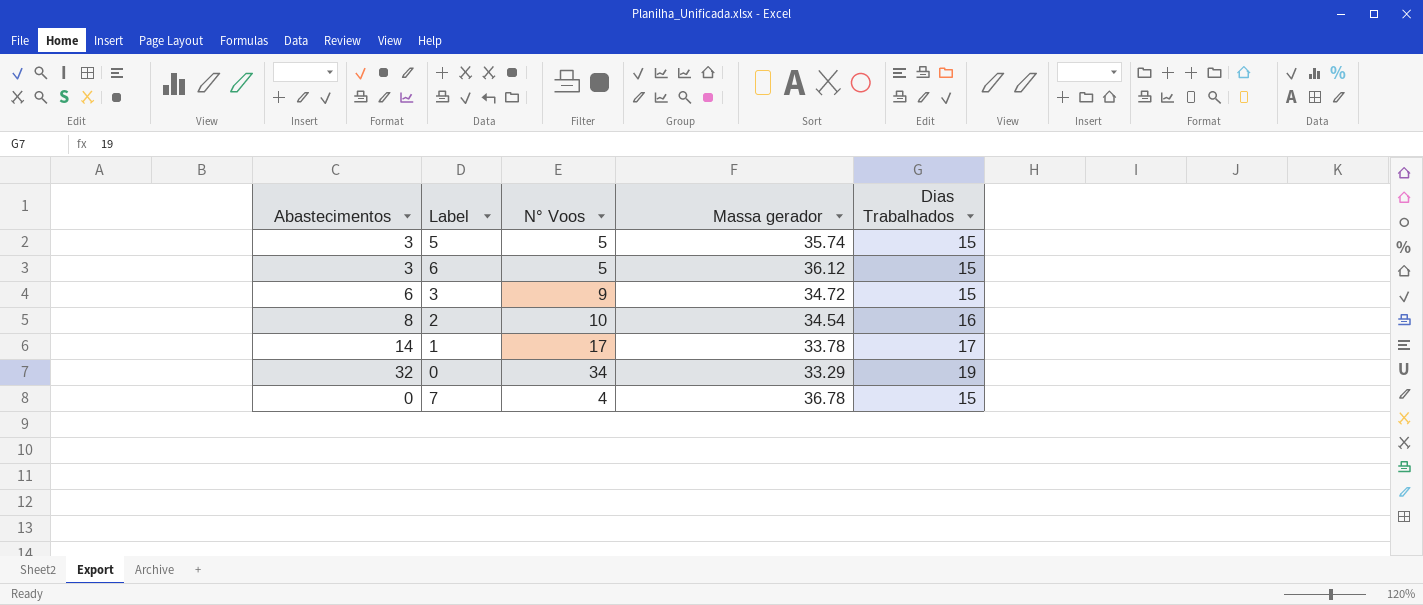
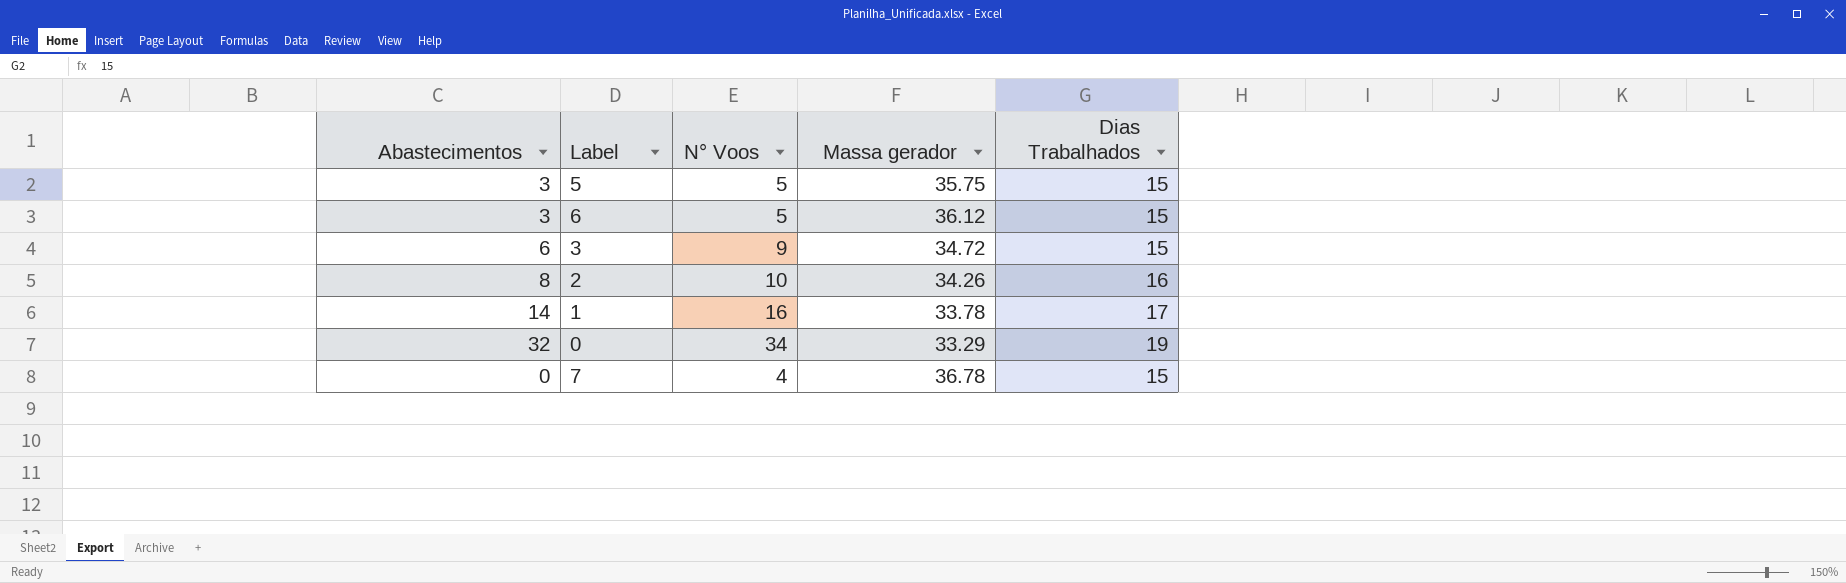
5 | Massa gerador: 35.74 -> 35.75
2 | Massa gerador: 34.54 -> 34.26
1 | N° Voos: 17 -> 16

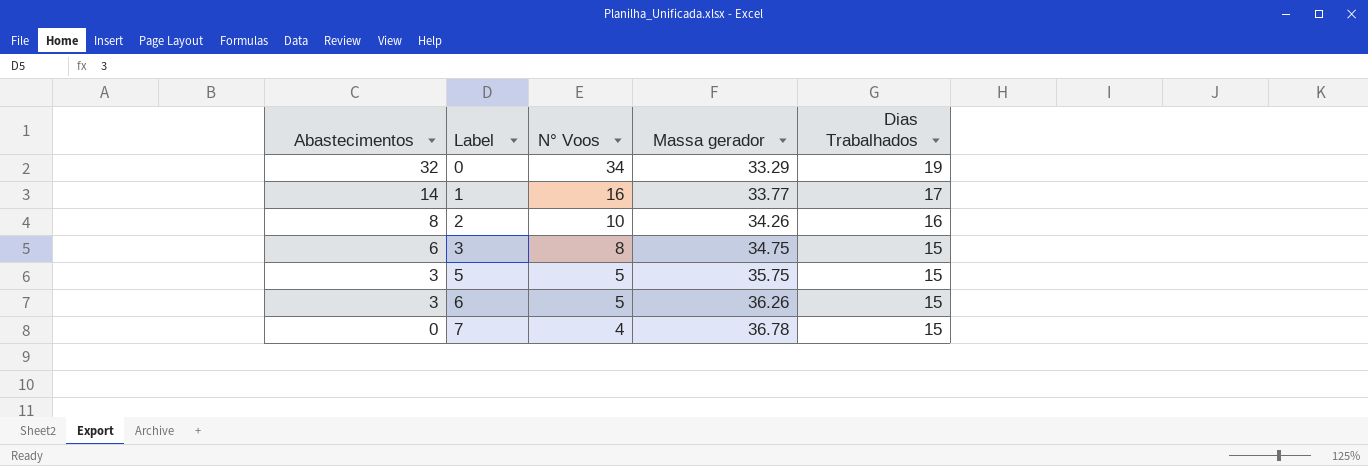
row order: none -> Abastecimentos descending
1 | Massa gerador: 33.78 -> 33.77
3 | N° Voos: 9 -> 8
3 | Massa gerador: 34.72 -> 34.75
6 | Massa gerador: 36.12 -> 36.26

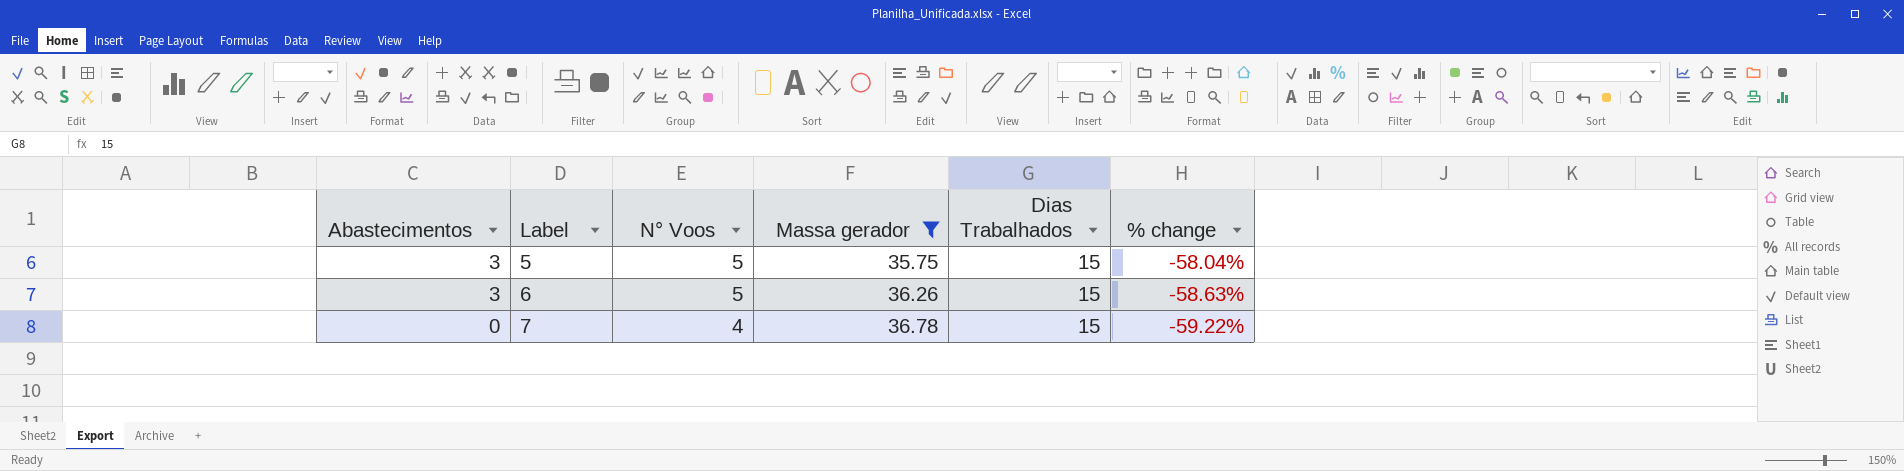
filter: none -> Massa gerador >= 35.75
column % change | formula: none -> ([Dias Trabalhados] - [Massa gerador]) / [Massa gerador]

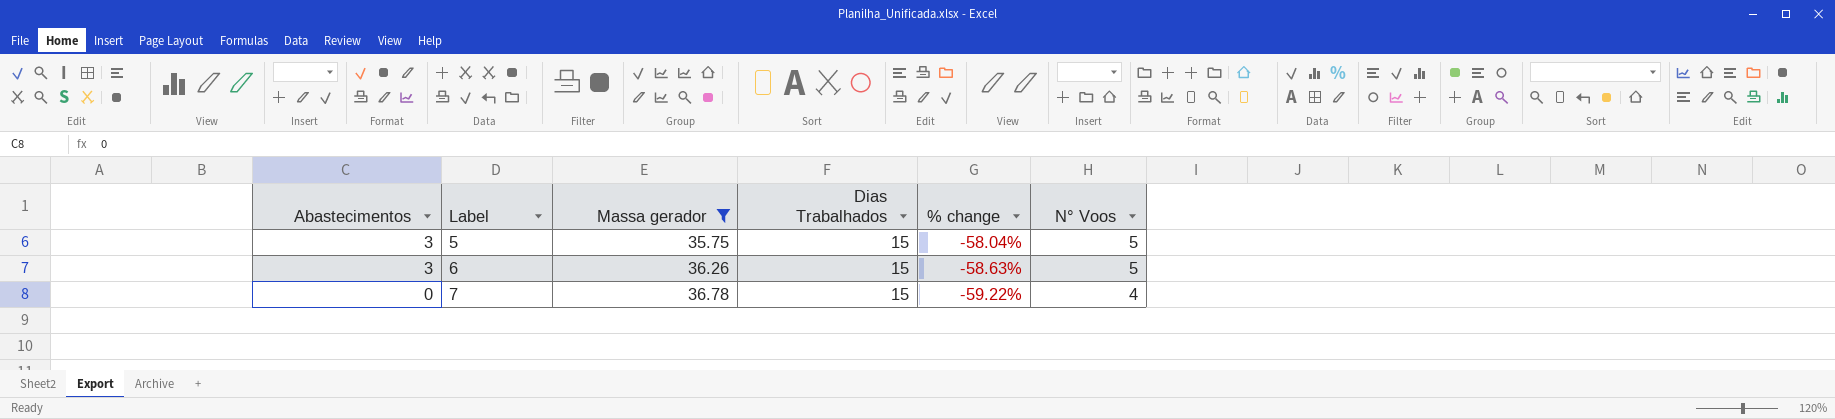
column N° Voos | position: 3 -> 6

